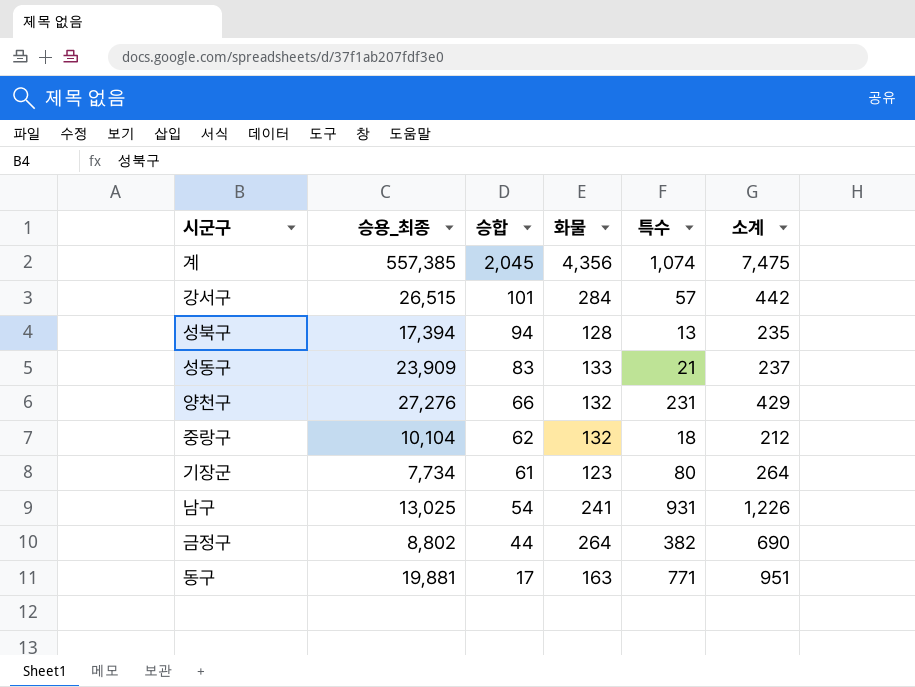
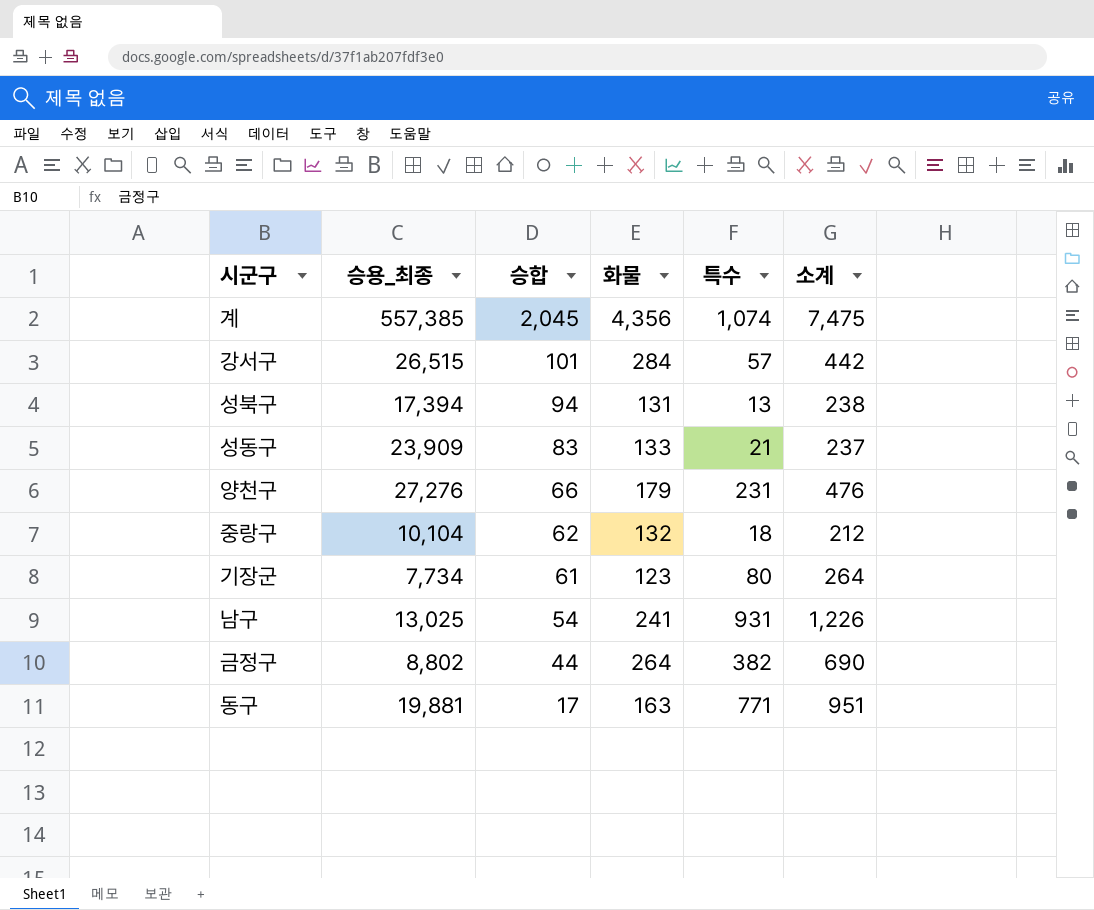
성북구 | 화물: 128 -> 131
성북구 | 소계: 235 -> 238
양천구 | 화물: 132 -> 179
양천구 | 소계: 429 -> 476

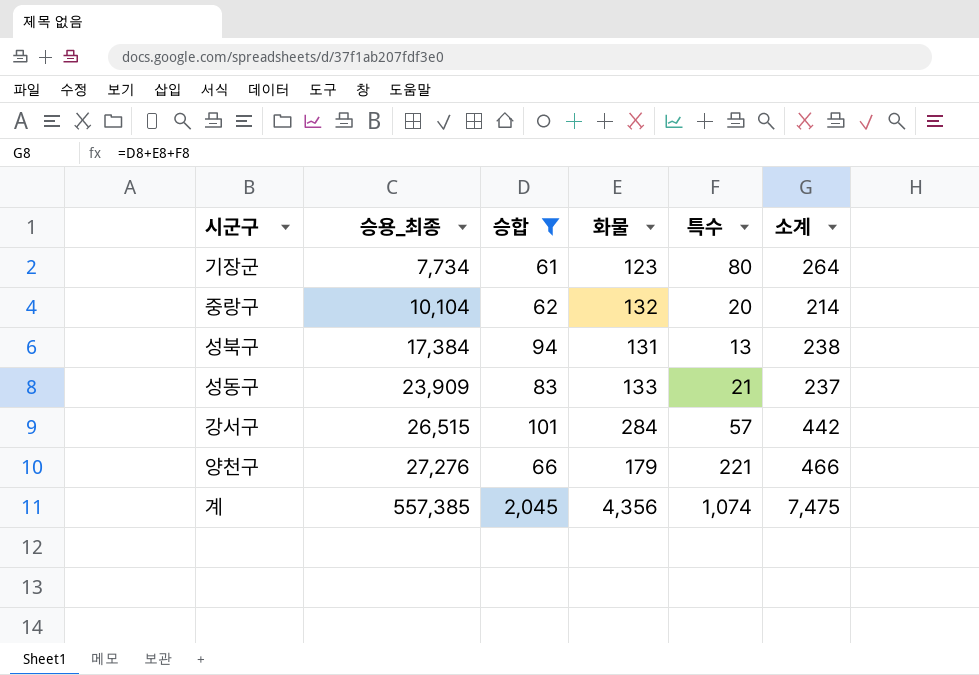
filter: none -> 승합 >= 61
row order: 승합 descending -> 승용_최종 ascending
중랑구 | 특수: 18 -> 20
중랑구 | 소계: 212 -> 214
성북구 | 승용_최종: 17,394 -> 17,384
양천구 | 특수: 231 -> 221
양천구 | 소계: 476 -> 466

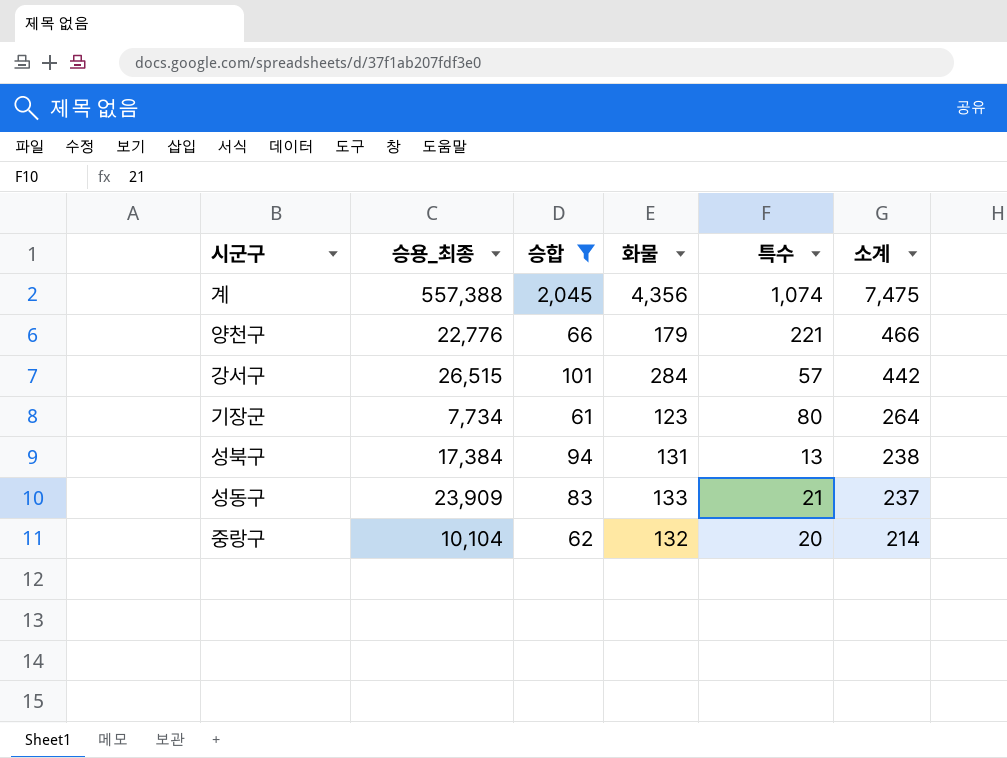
row order: 승용_최종 ascending -> 소계 descending
계 | 승용_최종: 557,385 -> 557,388
양천구 | 승용_최종: 27,276 -> 22,776

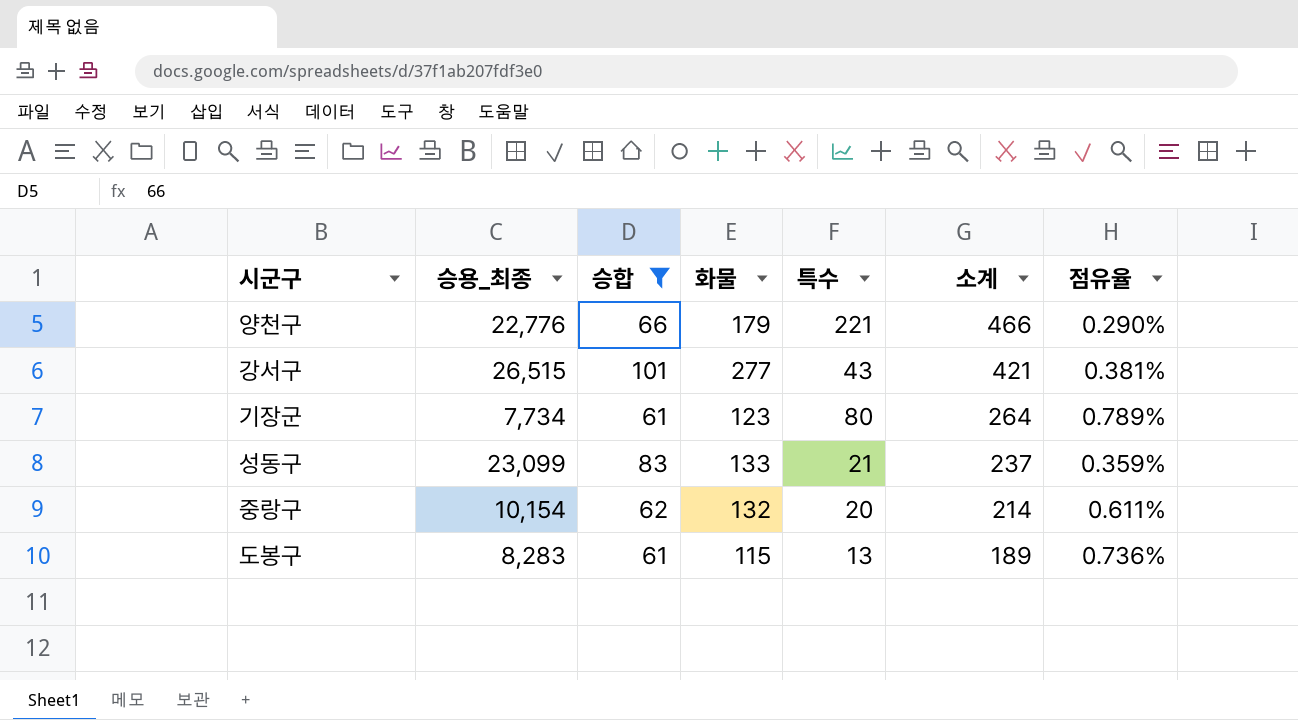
column 점유율 | formula: none -> [승합] / [승용_최종]
row 계: 557,388 | 2,045 | 4,356 | 1,074 | 7,475 -> none
row 성북구: 17,384 | 94 | 131 | 13 | 238 -> none
강서구 | 화물: 284 -> 277
강서구 | 특수: 57 -> 43
강서구 | 소계: 442 -> 421
성동구 | 승용_최종: 23,909 -> 23,099
중랑구 | 승용_최종: 10,104 -> 10,154
row 도봉구: none -> 8,283 | 61 | 115 | 13 | 189 | 0.736%

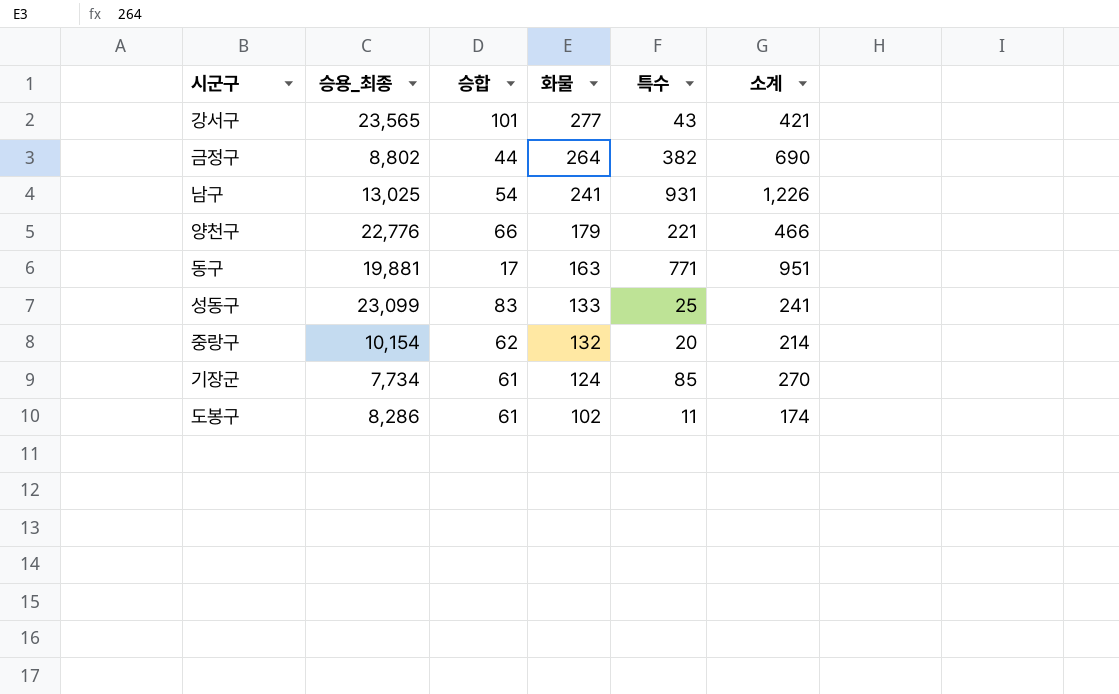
filter: 승합 >= 61 -> none
row order: 소계 descending -> 화물 descending
column 점유율 | formula: [승합] / [승용_최종] -> none
강서구 | 승용_최종: 26,515 -> 23,565
성동구 | 특수: 21 -> 25
성동구 | 소계: 237 -> 241
기장군 | 화물: 123 -> 124
기장군 | 특수: 80 -> 85
기장군 | 소계: 264 -> 270
도봉구 | 승용_최종: 8,283 -> 8,286
도봉구 | 화물: 115 -> 102
도봉구 | 특수: 13 -> 11
도봉구 | 소계: 189 -> 174

